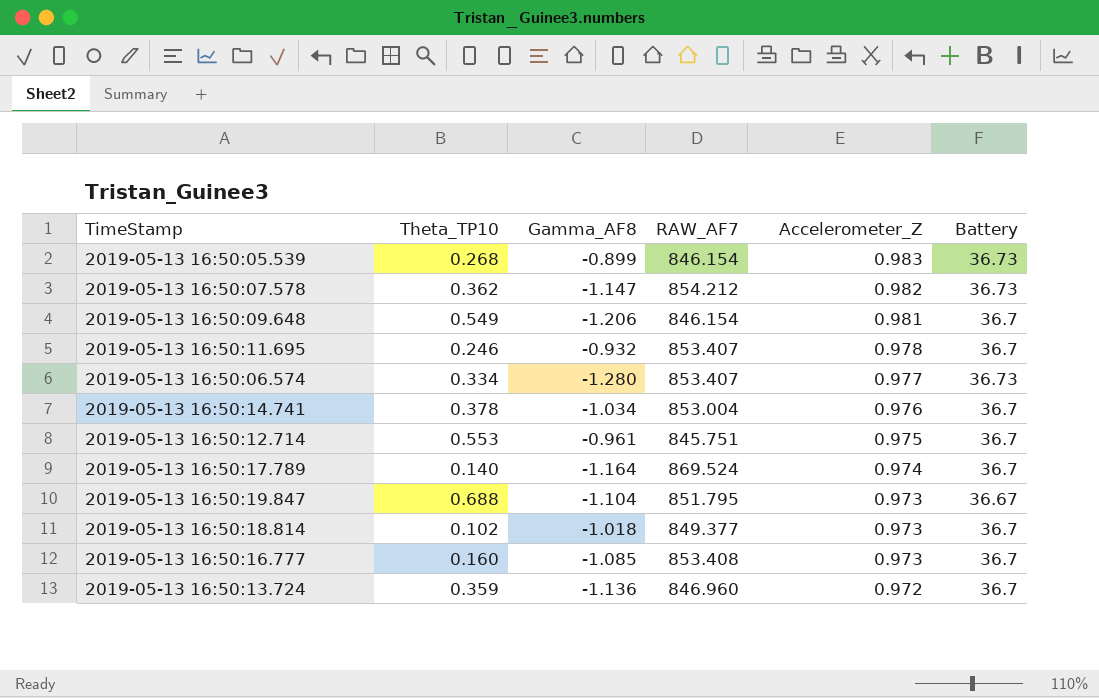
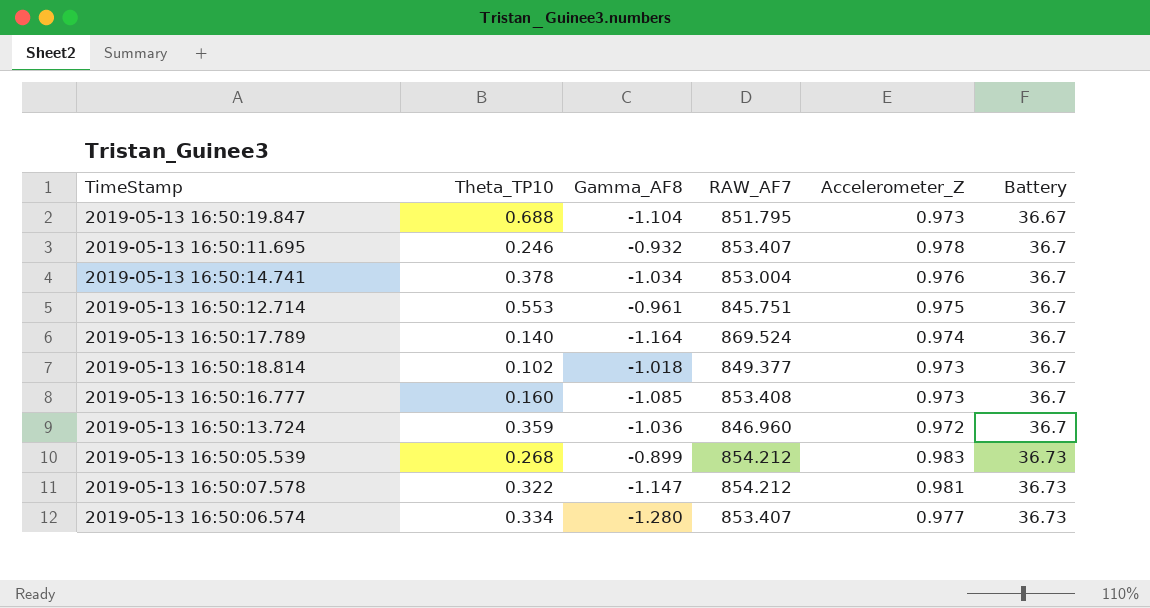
row order: Accelerometer_Z descending -> Battery ascending
row 2019-05-13 16:50:09.648: 0.549 | -1.206 | 846.154 | 0.981 | 36.7 -> none
2019-05-13 16:50:13.724 | Gamma_AF8: -1.136 -> -1.036
2019-05-13 16:50:05.539 | RAW_AF7: 846.154 -> 854.212
2019-05-13 16:50:07.578 | Theta_TP10: 0.362 -> 0.322
2019-05-13 16:50:07.578 | Accelerometer_Z: 0.982 -> 0.981

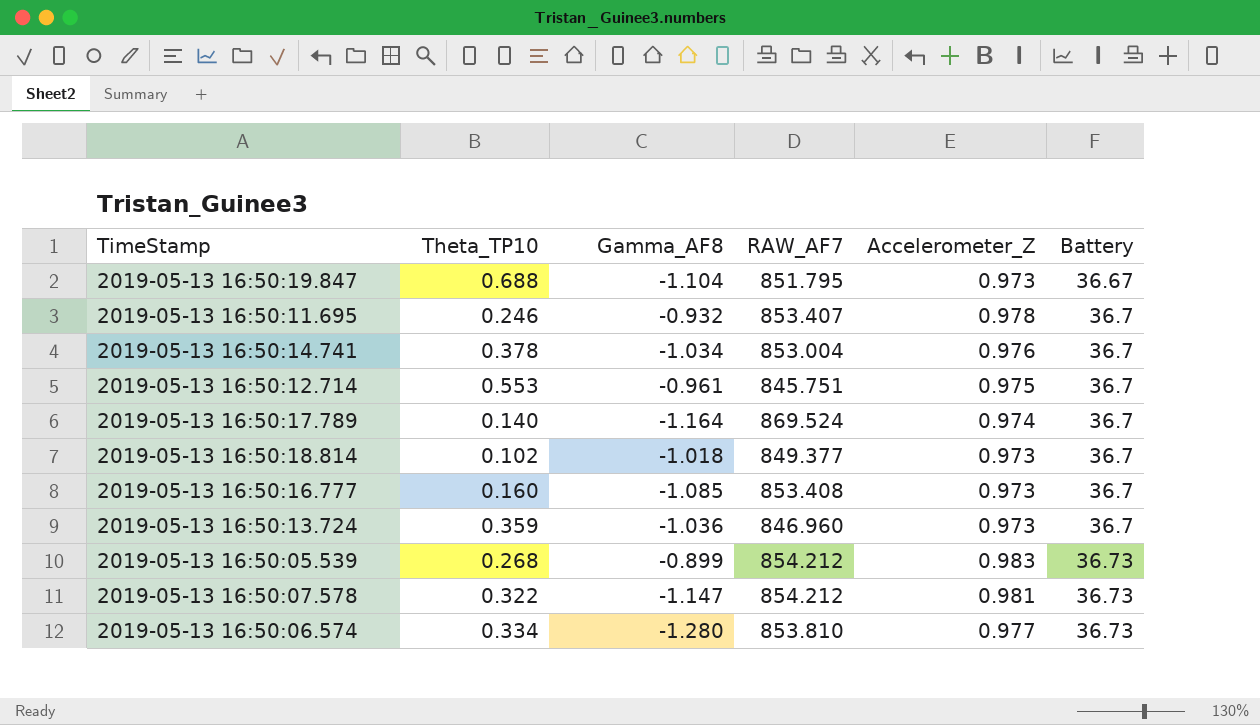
2019-05-13 16:50:13.724 | Accelerometer_Z: 0.972 -> 0.973
2019-05-13 16:50:06.574 | RAW_AF7: 853.407 -> 853.810

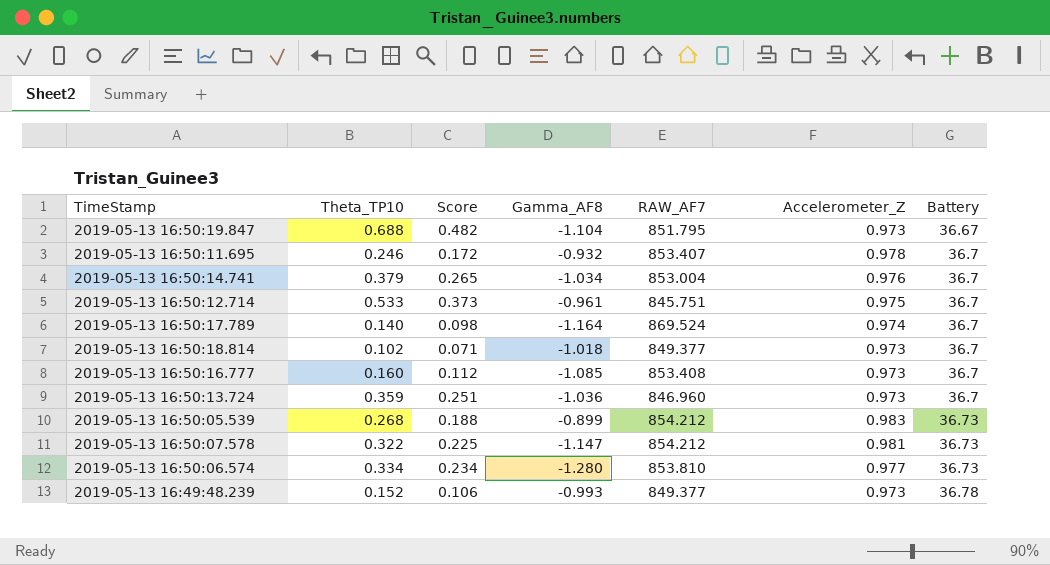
column Score | formula: none -> [Theta_TP10] * 0.7
2019-05-13 16:50:14.741 | Theta_TP10: 0.378 -> 0.379
2019-05-13 16:50:12.714 | Theta_TP10: 0.553 -> 0.533
row 2019-05-13 16:49:48.239: none -> 0.152 | 0.106 | -0.993 | 849.377 | 0.973 | 36.78

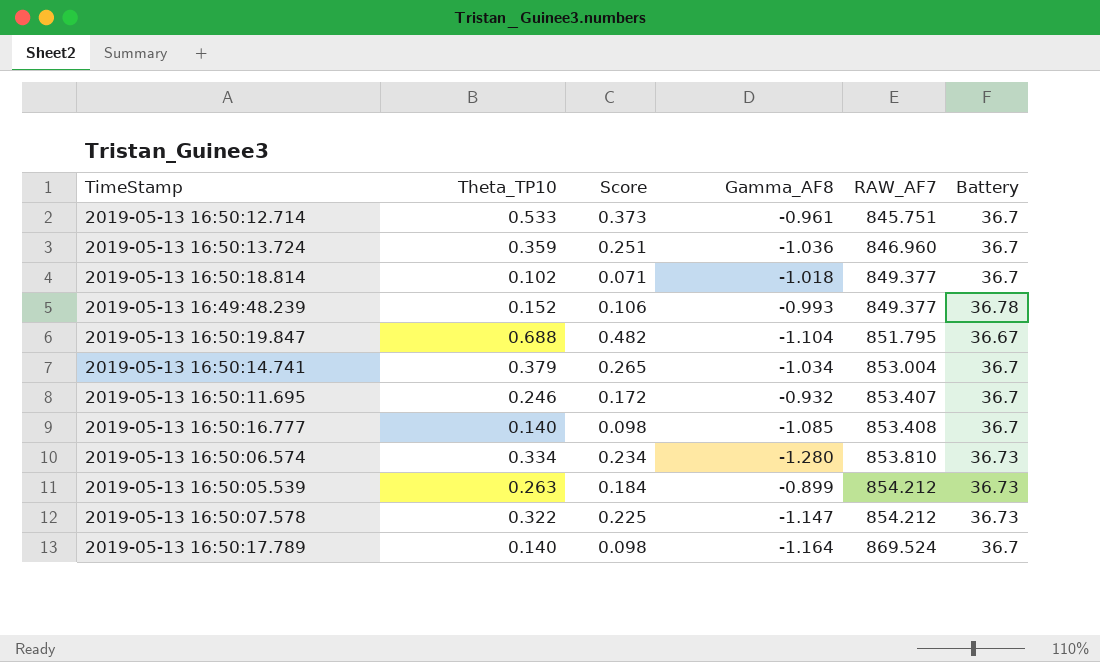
row order: Battery ascending -> RAW_AF7 ascending
column Accelerometer_Z | position: 6 -> none
2019-05-13 16:50:16.777 | Theta_TP10: 0.160 -> 0.140
2019-05-13 16:50:16.777 | Score: 0.112 -> 0.098
2019-05-13 16:50:05.539 | Theta_TP10: 0.268 -> 0.263
2019-05-13 16:50:05.539 | Score: 0.188 -> 0.184

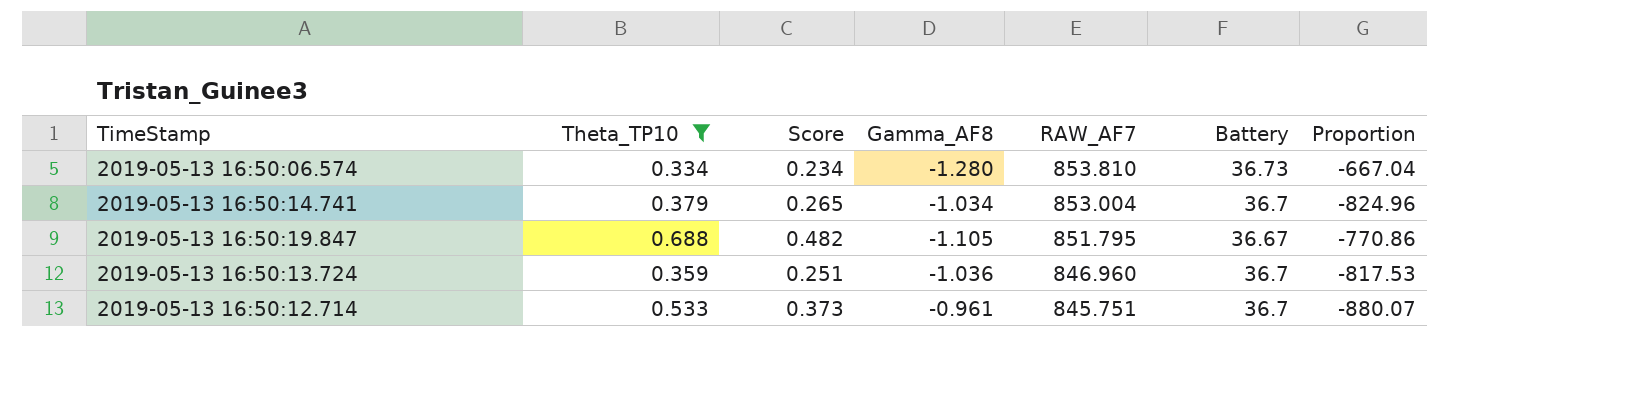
filter: none -> Theta_TP10 >= 0.334
row order: RAW_AF7 ascending -> RAW_AF7 descending
column Proportion | formula: none -> [RAW_AF7] / [Gamma_AF8]
2019-05-13 16:50:19.847 | Gamma_AF8: -1.104 -> -1.105

